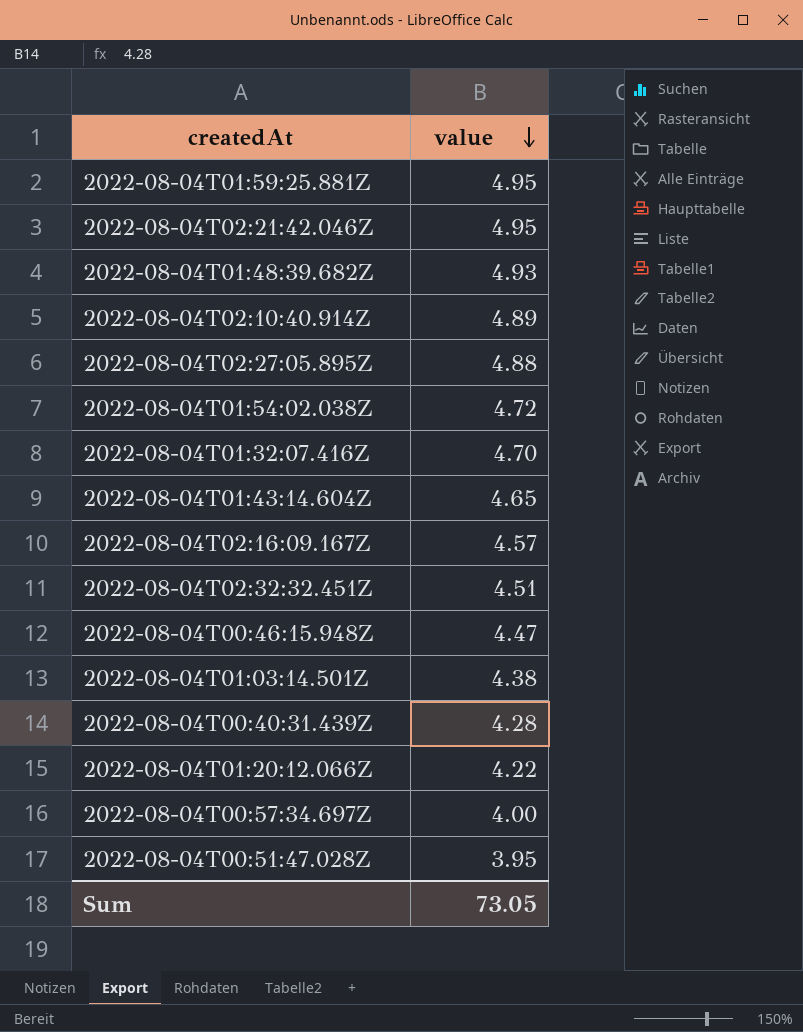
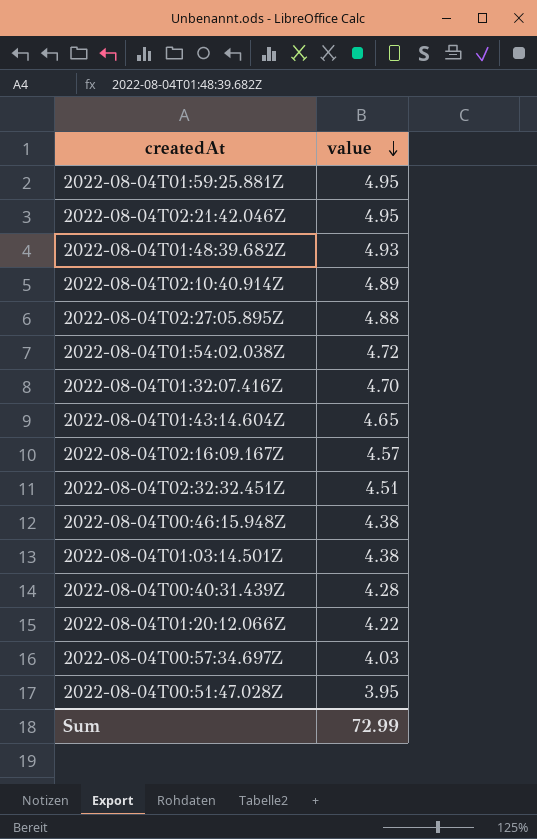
2022-08-04T00:46:15.948Z | value: 4.47 -> 4.38
2022-08-04T00:57:34.697Z | value: 4.00 -> 4.03
Sum | value: 73.05 -> 72.99

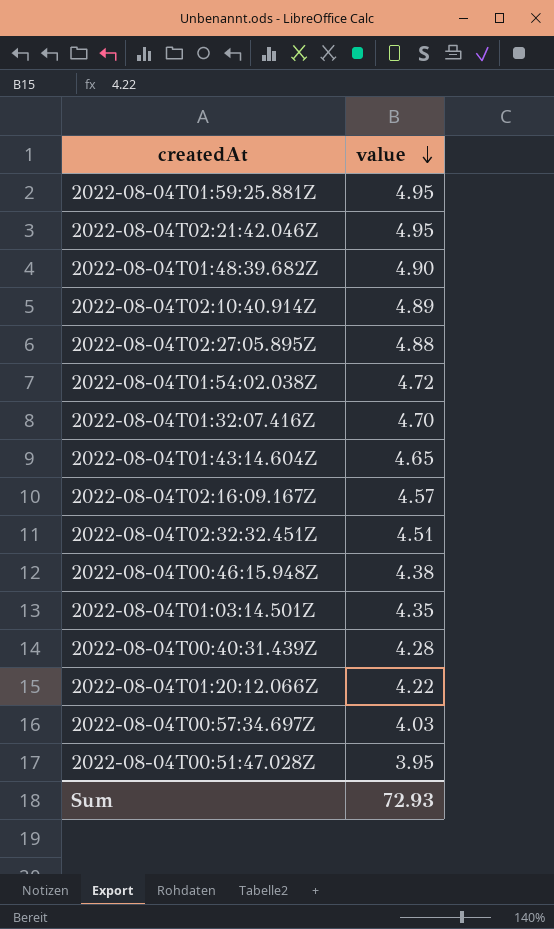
2022-08-04T01:48:39.682Z | value: 4.93 -> 4.90
2022-08-04T01:03:14.501Z | value: 4.38 -> 4.35
Sum | value: 72.99 -> 72.93

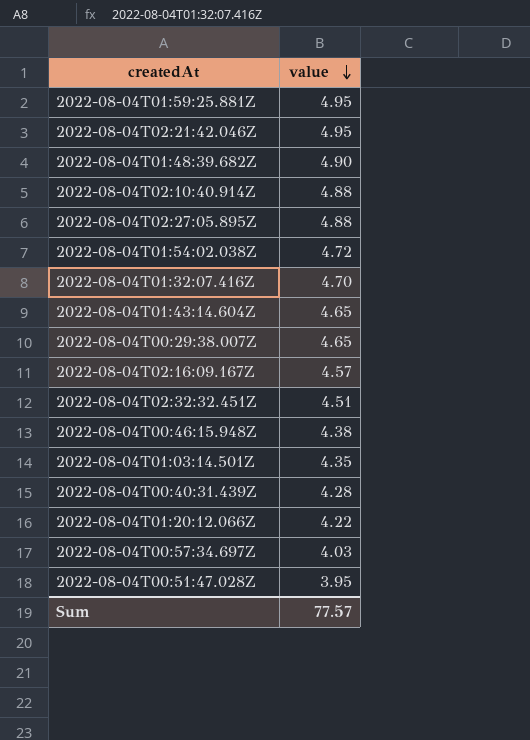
2022-08-04T02:10:40.914Z | value: 4.89 -> 4.88
row 2022-08-04T00:29:38.007Z: none -> 4.65
Sum | value: 72.93 -> 77.57

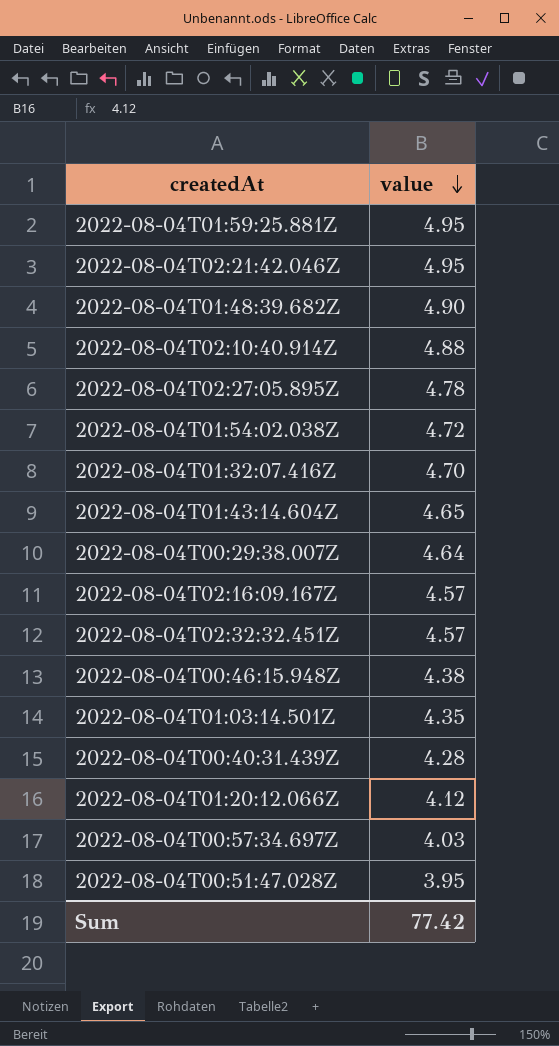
2022-08-04T02:27:05.895Z | value: 4.88 -> 4.78
2022-08-04T00:29:38.007Z | value: 4.65 -> 4.64
2022-08-04T02:32:32.451Z | value: 4.51 -> 4.57
2022-08-04T01:20:12.066Z | value: 4.22 -> 4.12
Sum | value: 77.57 -> 77.42

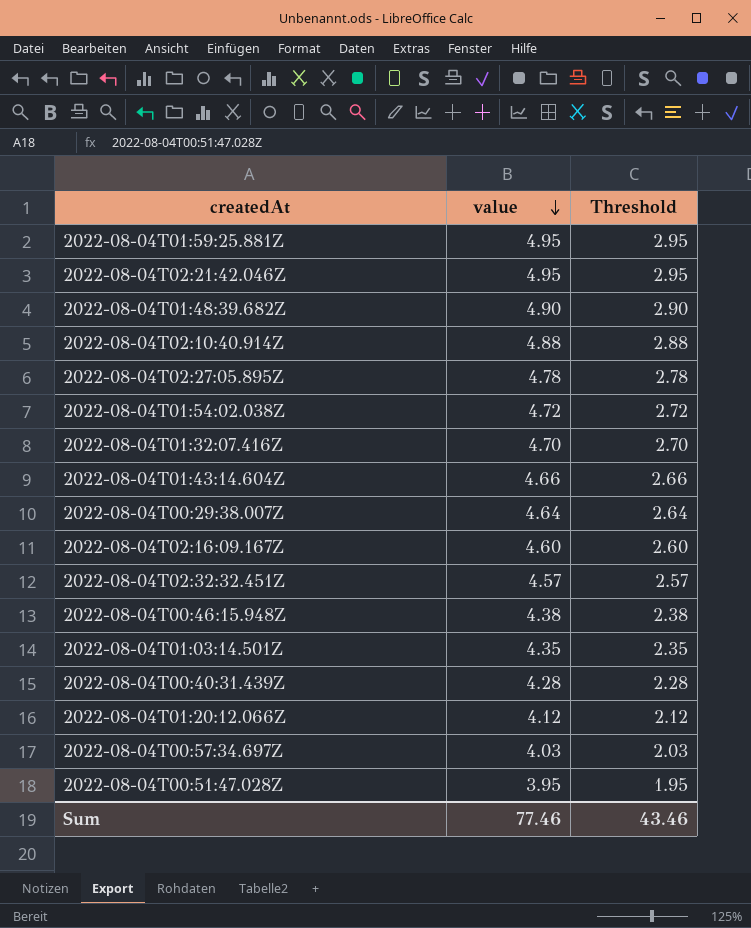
column Threshold | formula: none -> [value] - 2
2022-08-04T01:43:14.604Z | value: 4.65 -> 4.66
2022-08-04T02:16:09.167Z | value: 4.57 -> 4.60
Sum | value: 77.42 -> 77.46

